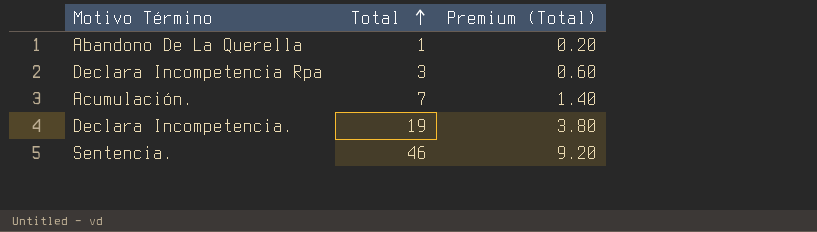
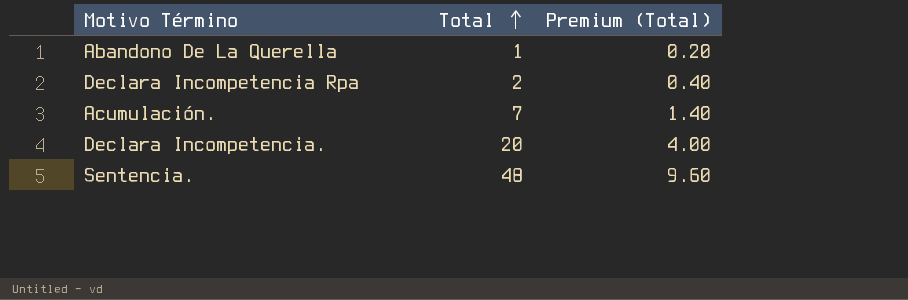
Declara Incompetencia Rpa | Total: 3 -> 2
Declara Incompetencia Rpa | Premium (Total): 0.60 -> 0.40
Declara Incompetencia. | Total: 19 -> 20
Declara Incompetencia. | Premium (Total): 3.80 -> 4.00
Sentencia. | Total: 46 -> 48
Sentencia. | Premium (Total): 9.20 -> 9.60

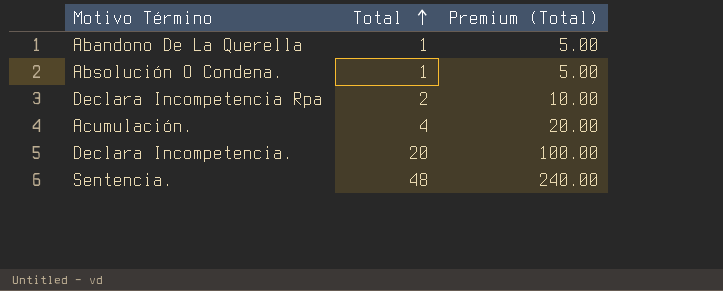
column Premium (Total) | formula: [Total] * 0.2 -> [Total] * 5
row Absolución O Condena.: none -> 1 | 5.00
Acumulación. | Total: 7 -> 4

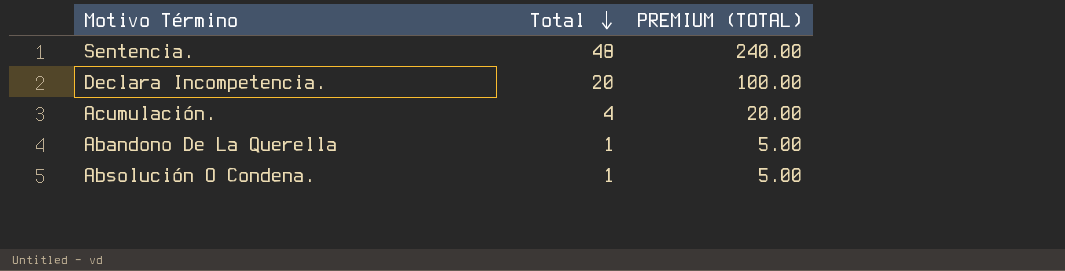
row order: Total ascending -> Total descending
column name: Premium (Total) -> PREMIUM (TOTAL)
row Declara Incompetencia Rpa: 2 | 10.00 -> none

